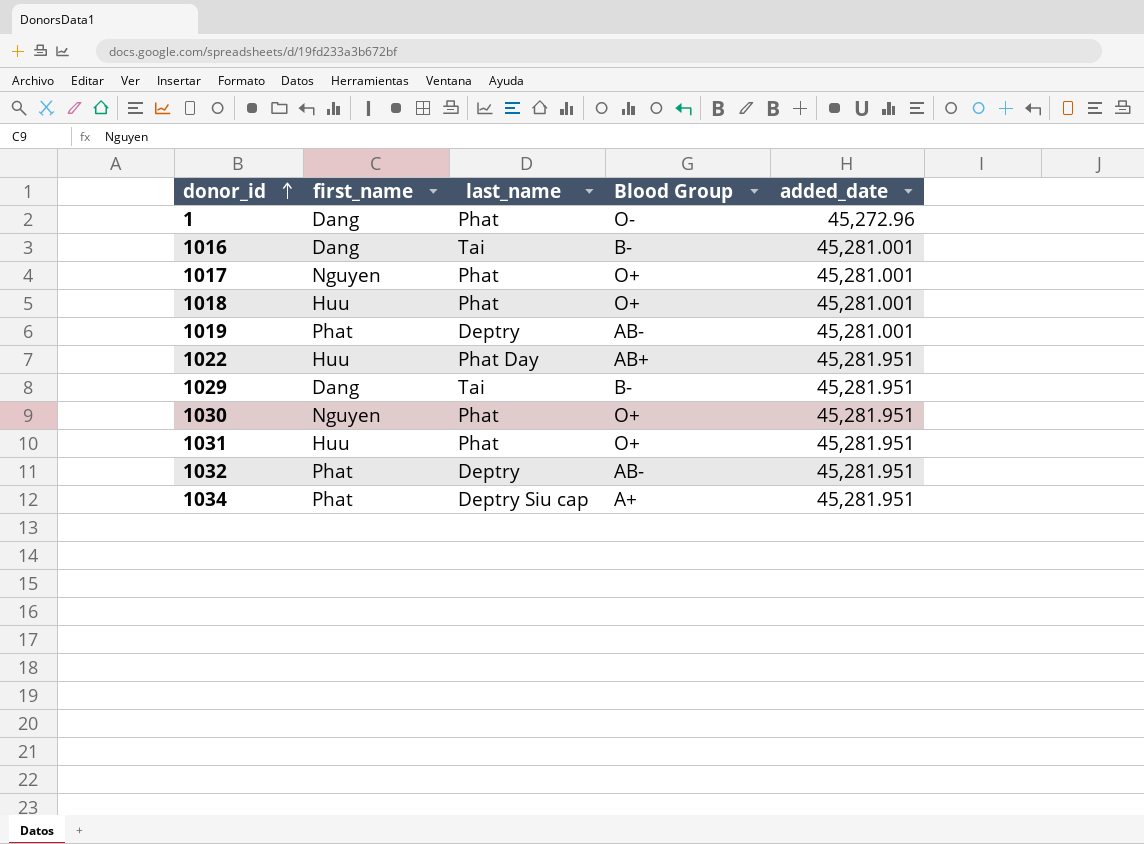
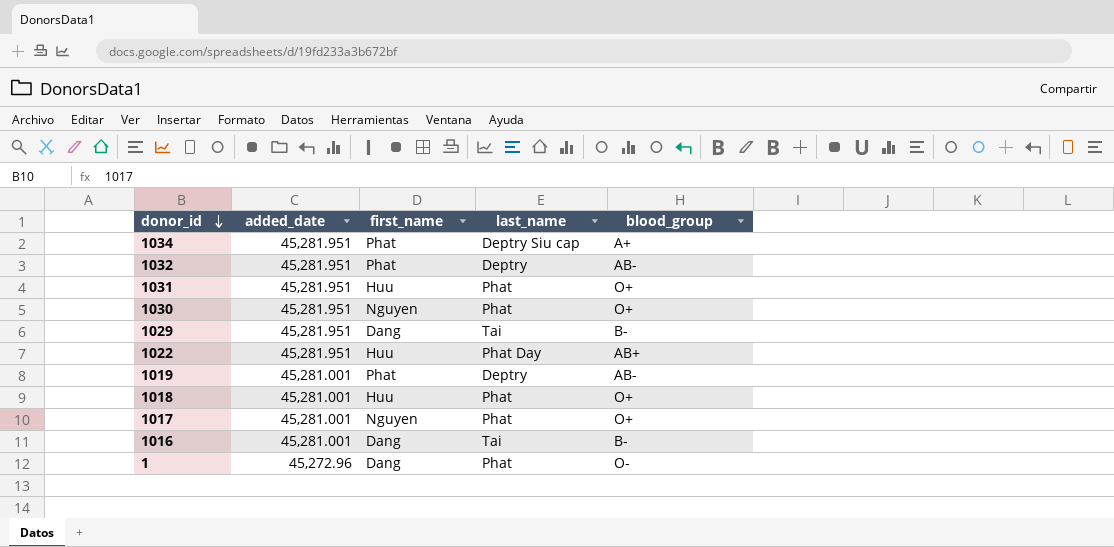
row order: donor_id ascending -> donor_id descending
column added_date | position: 5 -> 2
column name: Blood Group -> blood_group

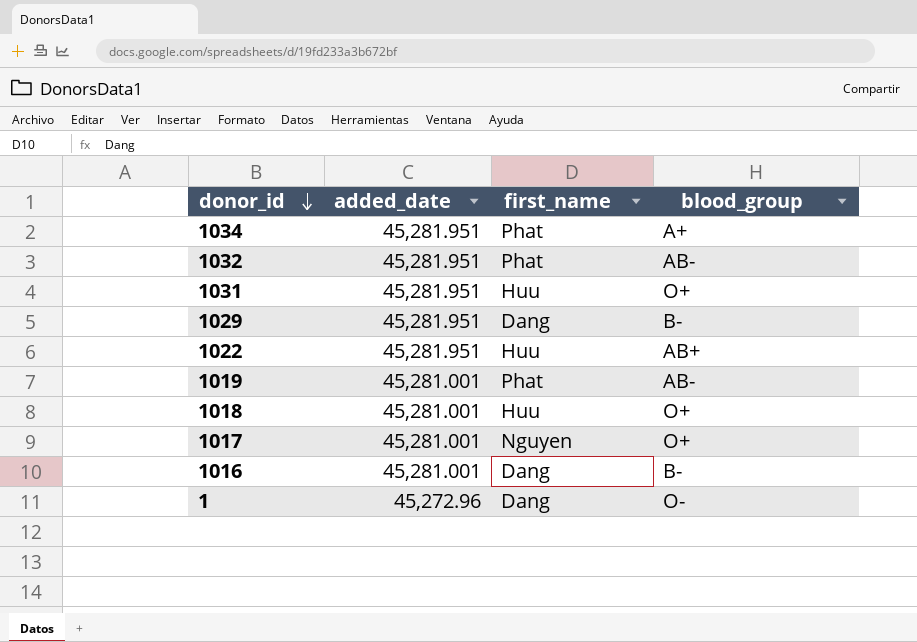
column last_name | position: 4 -> none
row 1030: 45,281.951 | Nguyen | Phat | O+ -> none

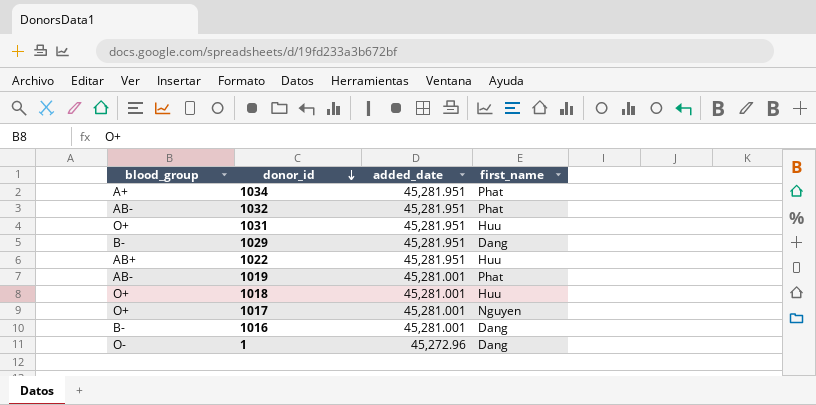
column blood_group | position: 4 -> 1

